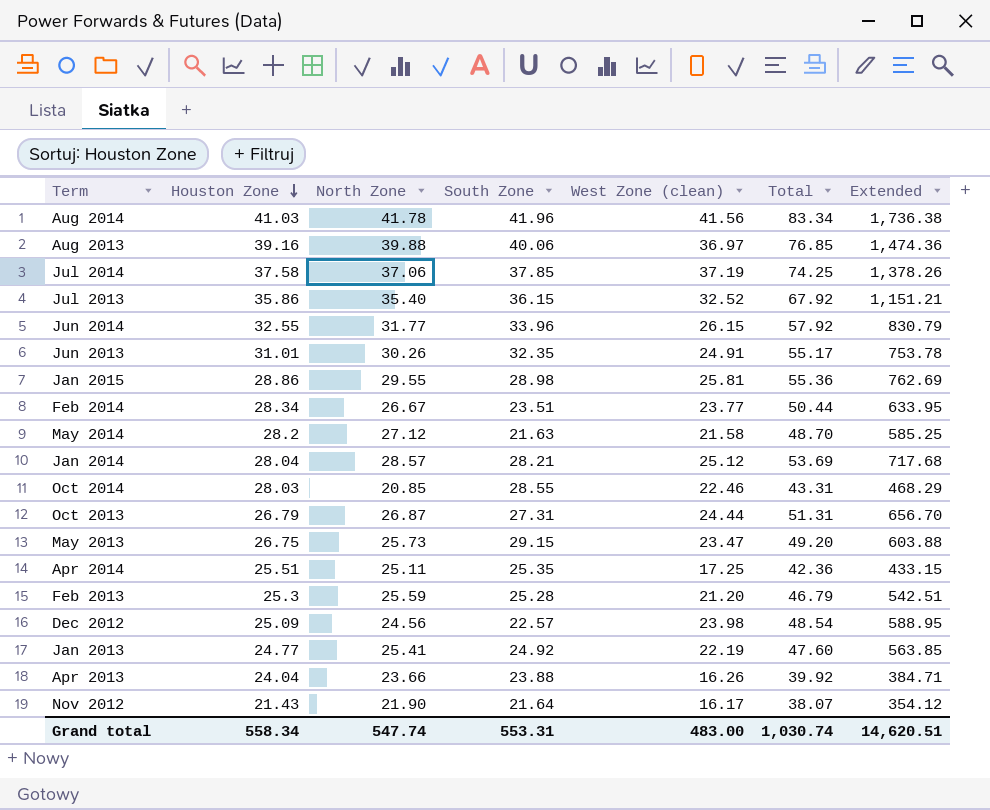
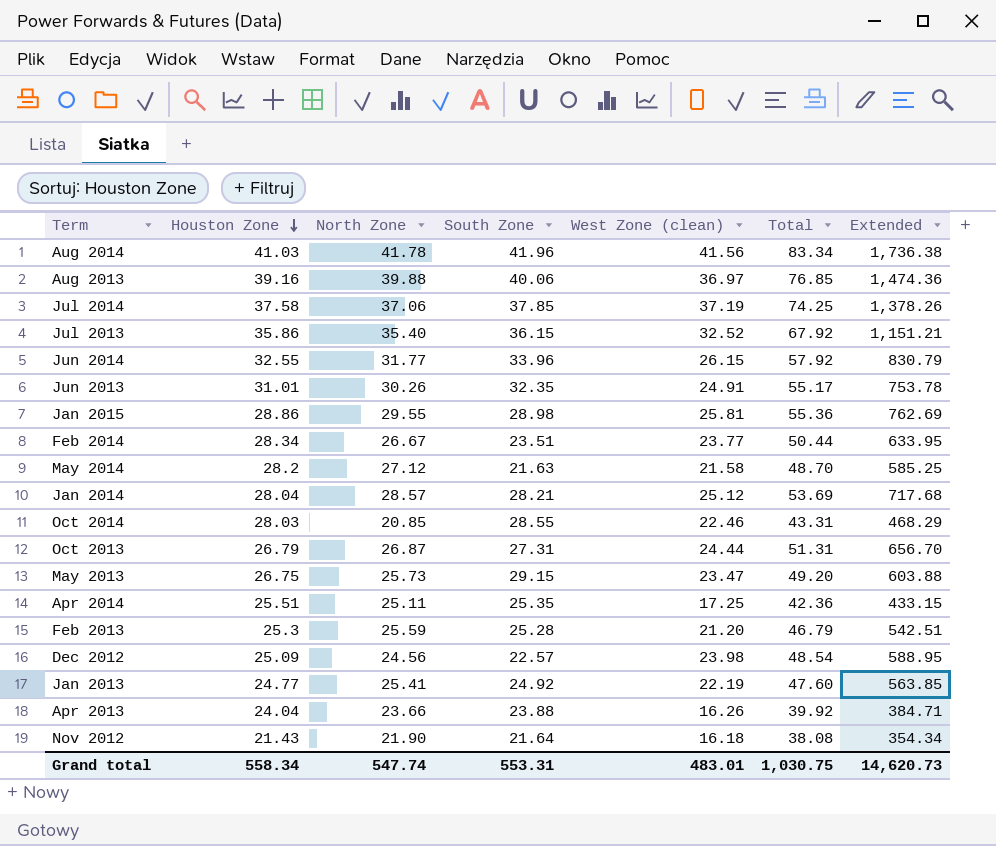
Nov 2012 | West Zone (clean): 16.17 -> 16.18
Nov 2012 | Total: 38.07 -> 38.08
Nov 2012 | Extended: 354.12 -> 354.34
Grand total | West Zone (clean): 483.00 -> 483.01
Grand total | Total: 1,030.74 -> 1,030.75
Grand total | Extended: 14,620.51 -> 14,620.73

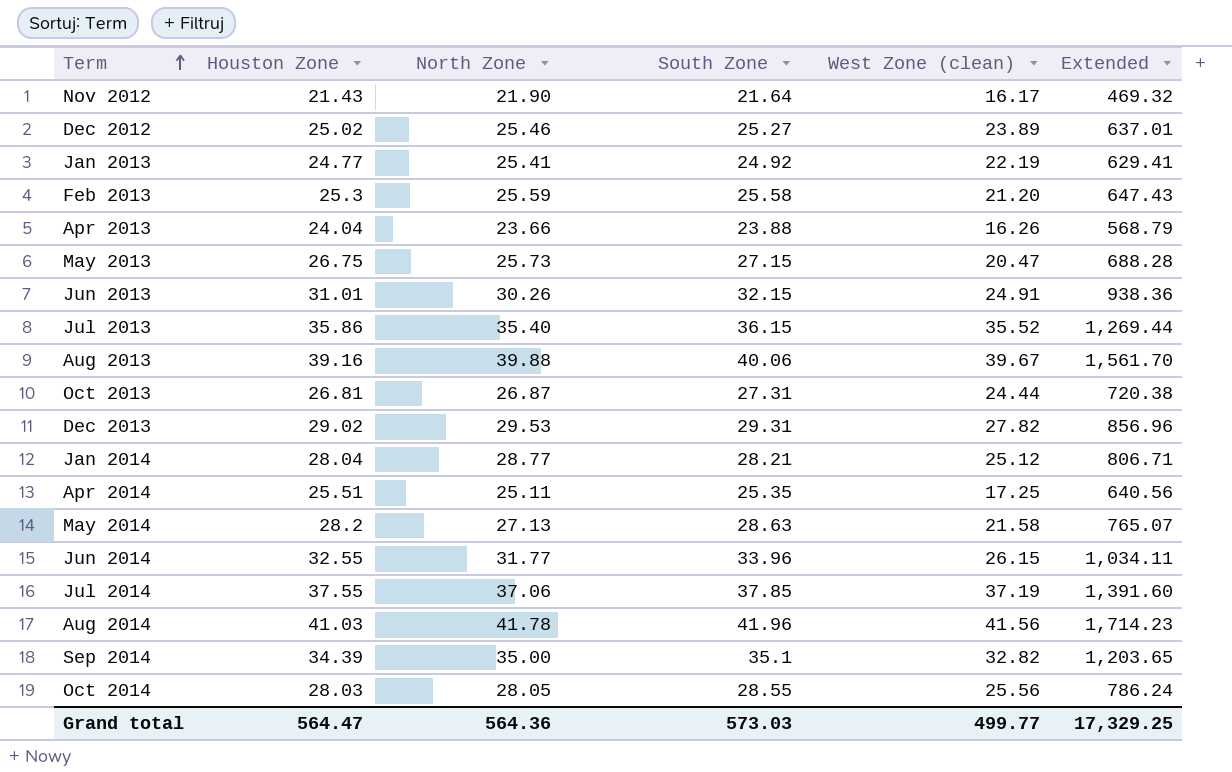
row order: Houston Zone descending -> Term ascending
column Total | formula: [North Zone] + [West Zone (clean)] -> none
column Extended | formula: [North Zone] * [West Zone (clean)] -> [Houston Zone] * [North Zone]
row Jan 2015: 28.86 | 29.55 | 28.98 | 25.81 | 55.36 | 762.69 -> none
row Feb 2014: 28.34 | 26.67 | 23.51 | 23.77 | 50.44 | 633.95 -> none
Nov 2012 | West Zone (clean): 16.18 -> 16.17
Dec 2012 | Houston Zone: 25.09 -> 25.02
Dec 2012 | North Zone: 24.56 -> 25.46
Dec 2012 | South Zone: 22.57 -> 25.27
Dec 2012 | West Zone (clean): 23.98 -> 23.89
Feb 2013 | South Zone: 25.28 -> 25.58
May 2013 | South Zone: 29.15 -> 27.15
May 2013 | West Zone (clean): 23.47 -> 20.47
Jun 2013 | South Zone: 32.35 -> 32.15
Jul 2013 | West Zone (clean): 32.52 -> 35.52
Aug 2013 | West Zone (clean): 36.97 -> 39.67
Oct 2013 | Houston Zone: 26.79 -> 26.81
row Dec 2013: none -> 29.02 | 29.53 | 29.31 | 27.82 | 856.96
Jan 2014 | North Zone: 28.57 -> 28.77
May 2014 | North Zone: 27.12 -> 27.13
May 2014 | South Zone: 21.63 -> 28.63
Jul 2014 | Houston Zone: 37.58 -> 37.55
row Sep 2014: none -> 34.39 | 35.00 | 35.1 | 32.82 | 1,203.65
Oct 2014 | North Zone: 20.85 -> 28.05
Oct 2014 | West Zone (clean): 22.46 -> 25.56
Grand total | Houston Zone: 558.34 -> 564.47
Grand total | North Zone: 547.74 -> 564.36
Grand total | South Zone: 553.31 -> 573.03
Grand total | West Zone (clean): 483.01 -> 499.77
Grand total | Extended: 14,620.73 -> 17,329.25

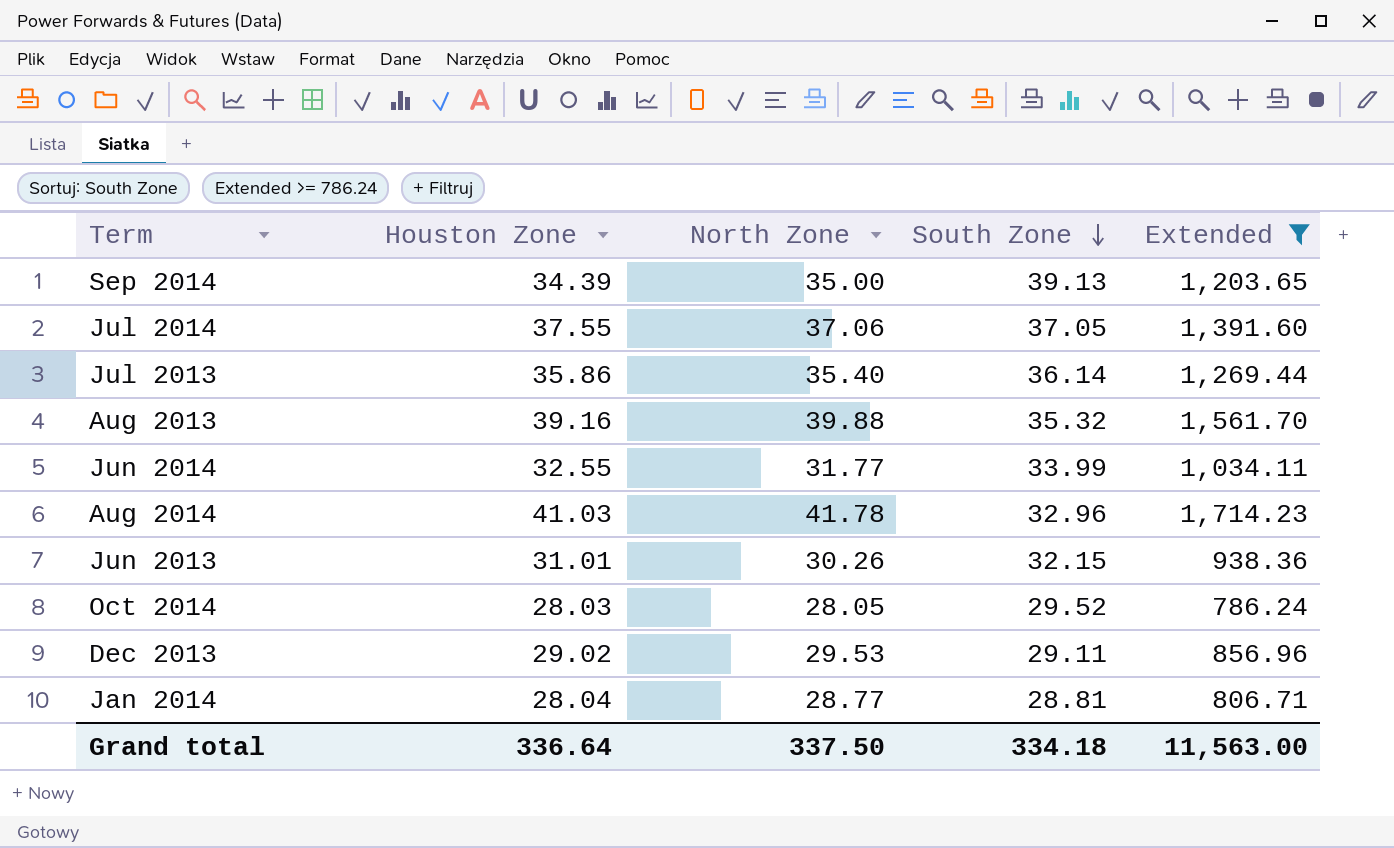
filter: none -> Extended >= 786.24
row order: Term ascending -> South Zone descending
column West Zone (clean) | position: 5 -> none
Sep 2014 | South Zone: 35.1 -> 39.13
Jul 2014 | South Zone: 37.85 -> 37.05
Jul 2013 | South Zone: 36.15 -> 36.14
Aug 2013 | South Zone: 40.06 -> 35.32
Jun 2014 | South Zone: 33.96 -> 33.99
Aug 2014 | South Zone: 41.96 -> 32.96
Oct 2014 | South Zone: 28.55 -> 29.52
Dec 2013 | South Zone: 29.31 -> 29.11
Jan 2014 | South Zone: 28.21 -> 28.81
Grand total | Houston Zone: 564.47 -> 336.64
Grand total | North Zone: 564.36 -> 337.50
Grand total | South Zone: 573.03 -> 334.18
Grand total | Extended: 17,329.25 -> 11,563.00

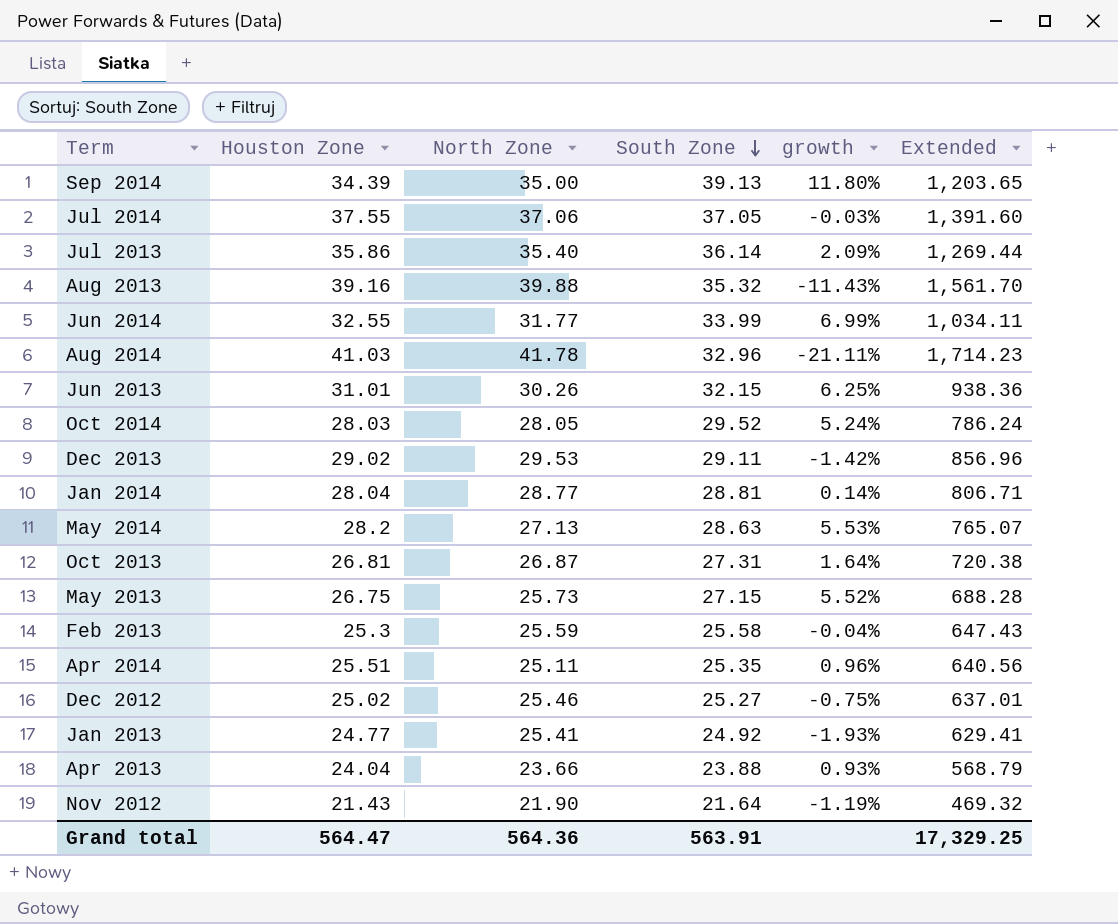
filter: Extended >= 786.24 -> none
column growth | formula: none -> ([South Zone] - [North Zone]) / [North Zone]
Grand total | Houston Zone: 336.64 -> 564.47
Grand total | North Zone: 337.50 -> 564.36
Grand total | South Zone: 334.18 -> 563.91
Grand total | Extended: 11,563.00 -> 17,329.25

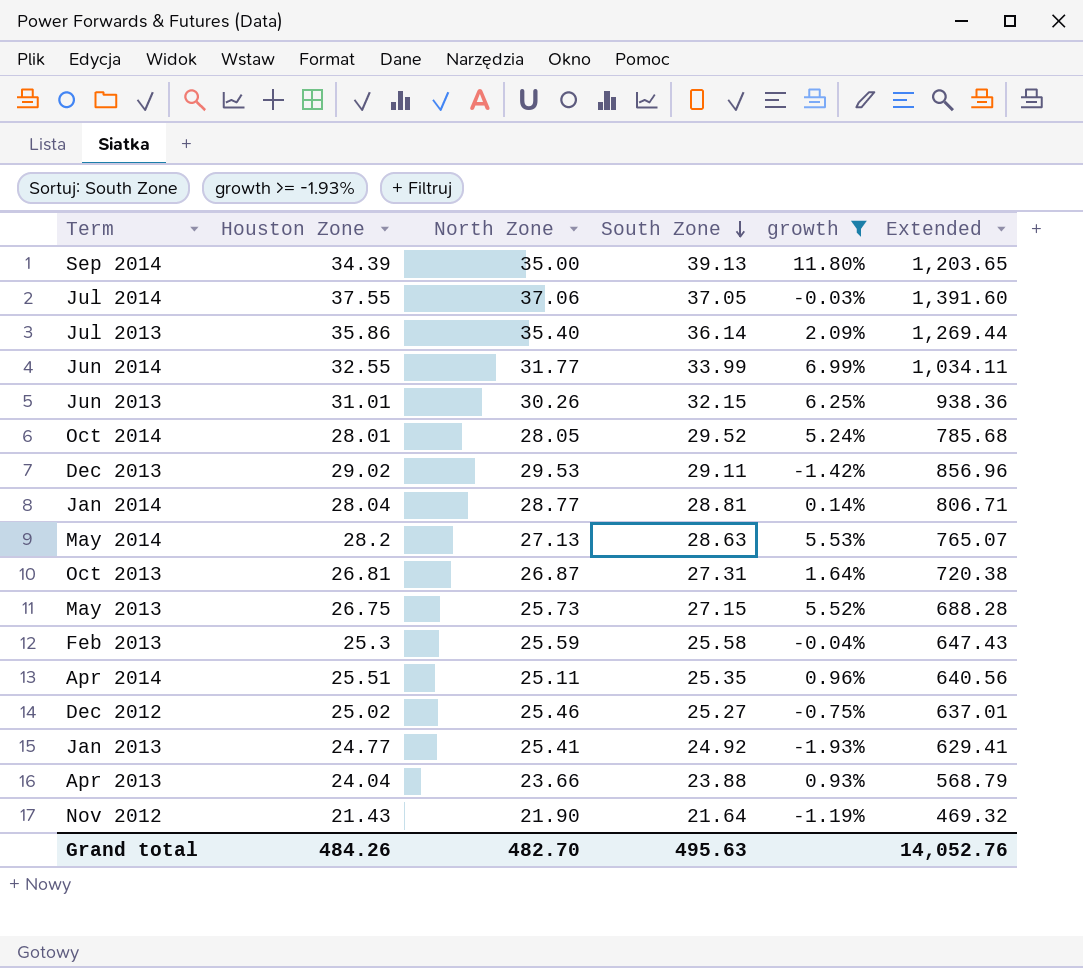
filter: none -> growth >= -1.93%
Oct 2014 | Houston Zone: 28.03 -> 28.01
Oct 2014 | Extended: 786.24 -> 785.68
Grand total | Houston Zone: 564.47 -> 484.26
Grand total | North Zone: 564.36 -> 482.70
Grand total | South Zone: 563.91 -> 495.63
Grand total | Extended: 17,329.25 -> 14,052.76

